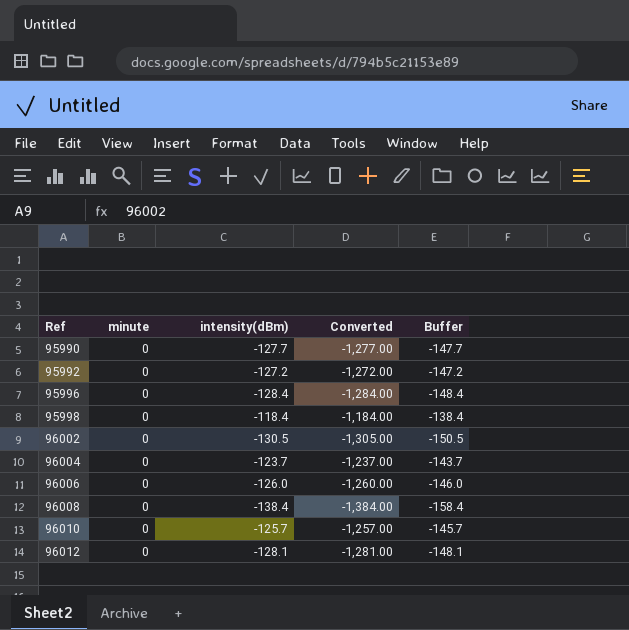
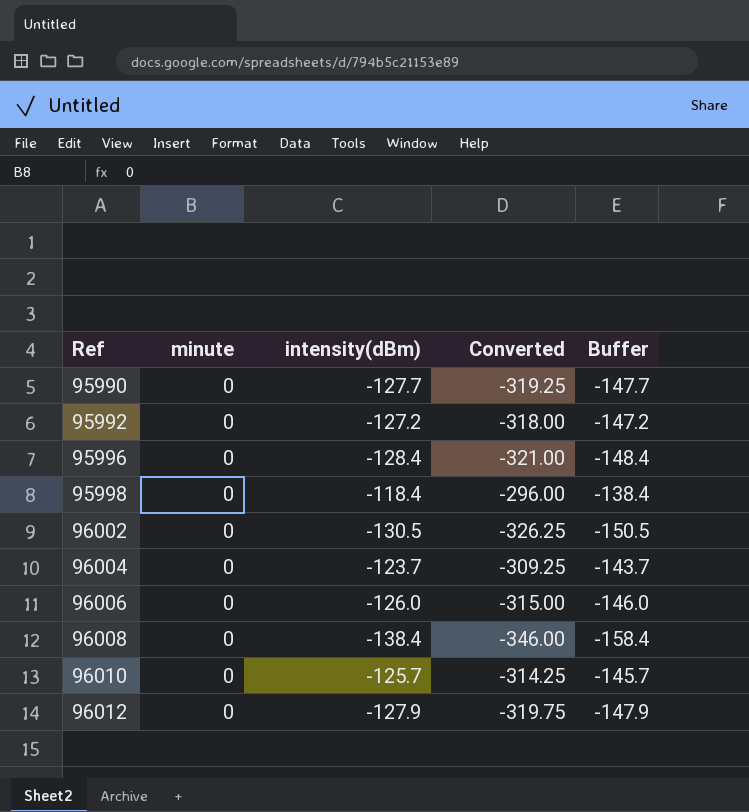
column Converted | formula: [intensity(dBm)] * 10 -> [intensity(dBm)] * 2.5
96012 | intensity(dBm): -128.1 -> -127.9
96012 | Buffer: -148.1 -> -147.9

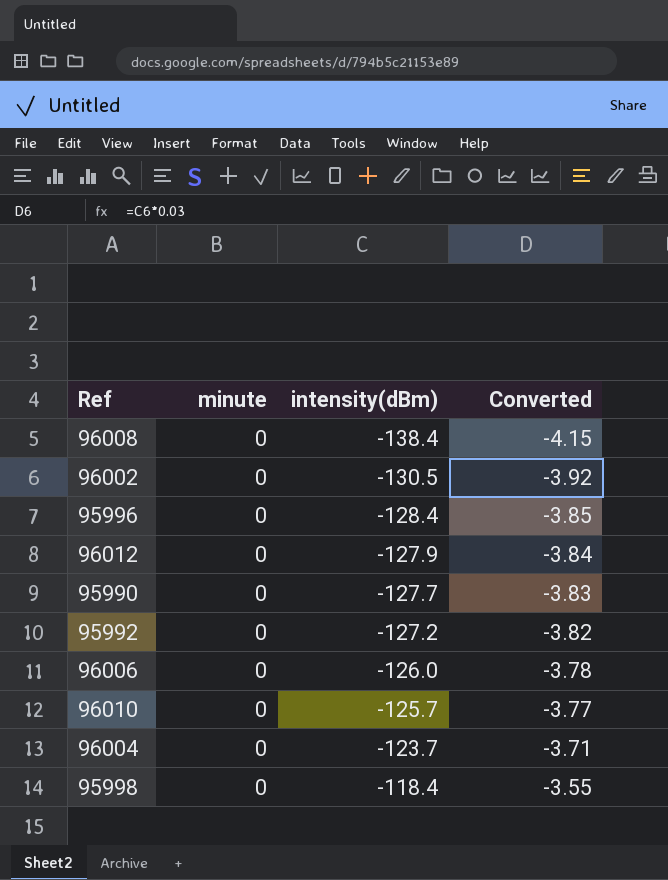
row order: Ref ascending -> intensity(dBm) ascending
column Buffer | formula: [intensity(dBm)] - 20 -> none
column Converted | formula: [intensity(dBm)] * 2.5 -> [intensity(dBm)] * 0.03

